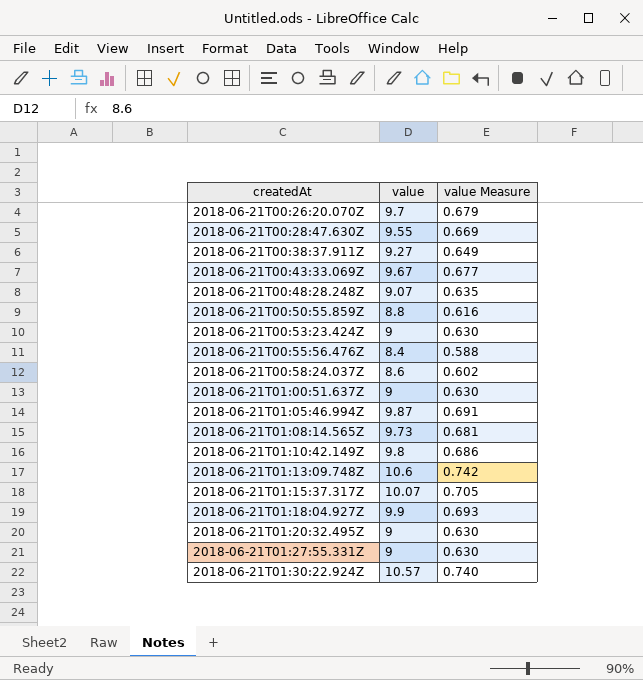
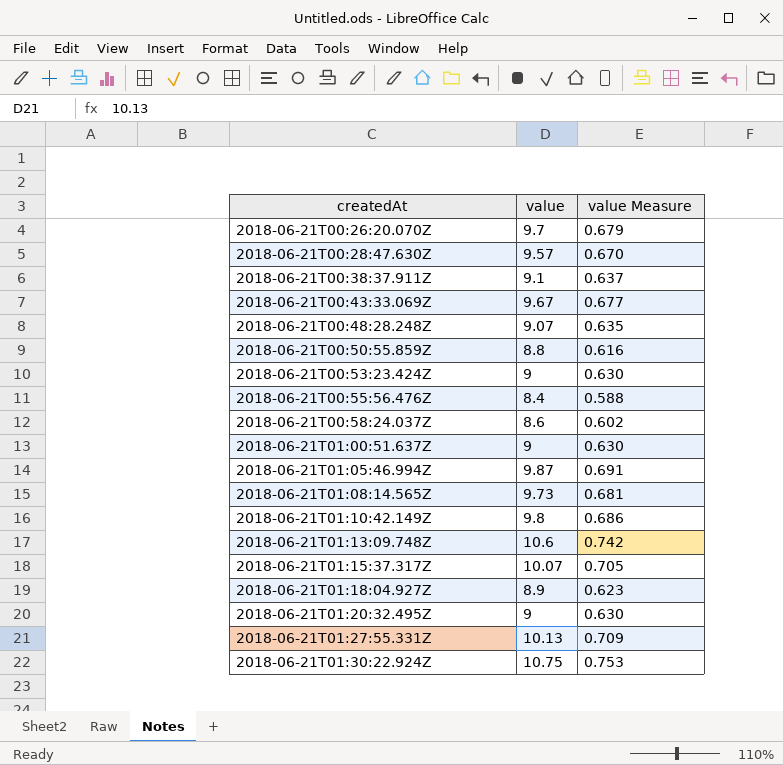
2018-06-21T00:28:47.630Z | value: 9.55 -> 9.57
2018-06-21T00:28:47.630Z | value Measure: 0.669 -> 0.670
2018-06-21T00:38:37.911Z | value: 9.27 -> 9.1
2018-06-21T00:38:37.911Z | value Measure: 0.649 -> 0.637
2018-06-21T01:18:04.927Z | value: 9.9 -> 8.9
2018-06-21T01:18:04.927Z | value Measure: 0.693 -> 0.623
2018-06-21T01:27:55.331Z | value: 9 -> 10.13
2018-06-21T01:27:55.331Z | value Measure: 0.630 -> 0.709
2018-06-21T01:30:22.924Z | value: 10.57 -> 10.75
2018-06-21T01:30:22.924Z | value Measure: 0.740 -> 0.753

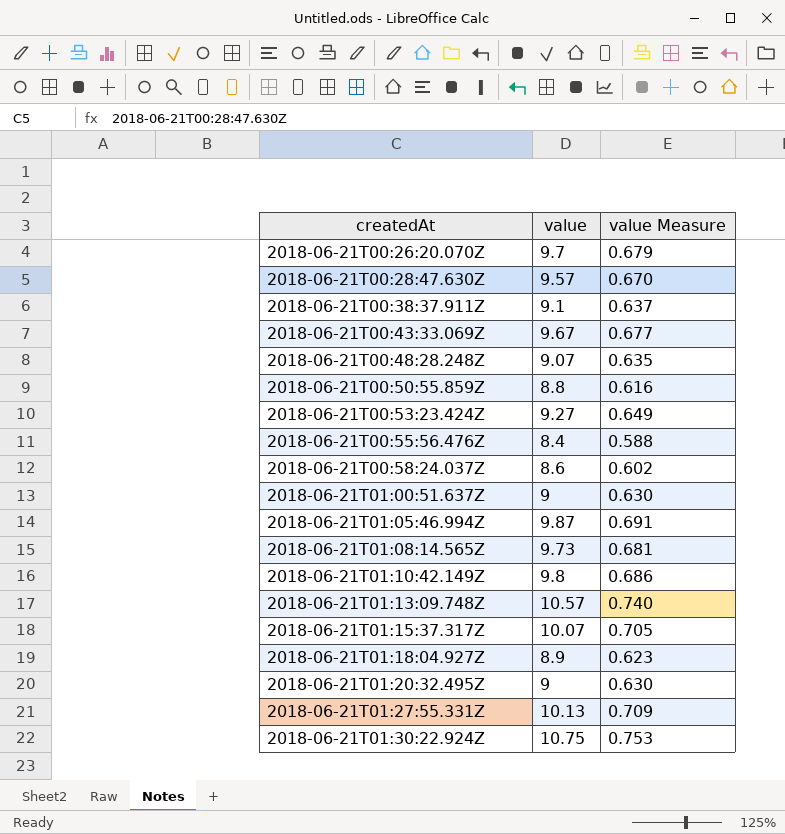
2018-06-21T00:53:23.424Z | value: 9 -> 9.27
2018-06-21T00:53:23.424Z | value Measure: 0.630 -> 0.649
2018-06-21T01:13:09.748Z | value: 10.6 -> 10.57
2018-06-21T01:13:09.748Z | value Measure: 0.742 -> 0.740

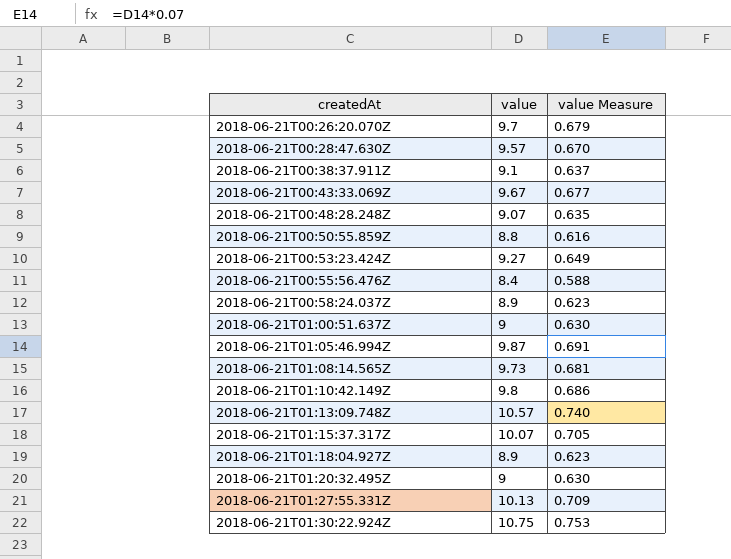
2018-06-21T00:58:24.037Z | value: 8.6 -> 8.9
2018-06-21T00:58:24.037Z | value Measure: 0.602 -> 0.623

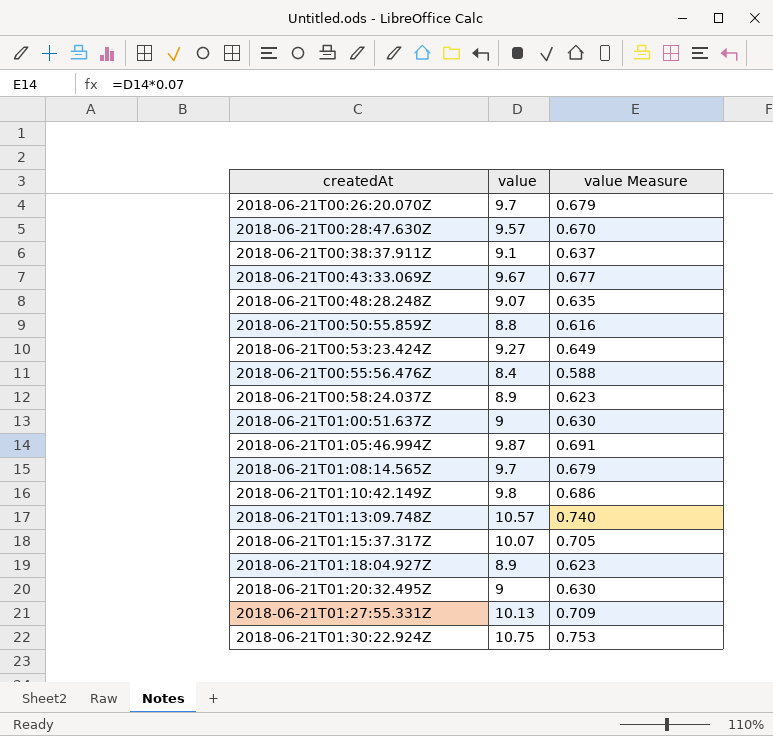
2018-06-21T01:08:14.565Z | value: 9.73 -> 9.7
2018-06-21T01:08:14.565Z | value Measure: 0.681 -> 0.679

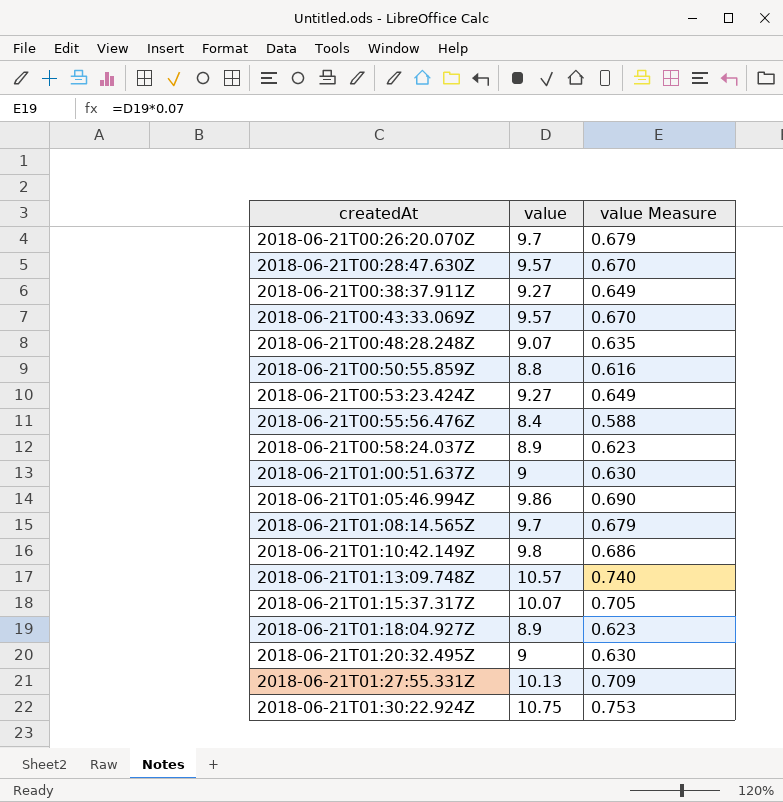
2018-06-21T00:38:37.911Z | value: 9.1 -> 9.27
2018-06-21T00:38:37.911Z | value Measure: 0.637 -> 0.649
2018-06-21T00:43:33.069Z | value: 9.67 -> 9.57
2018-06-21T00:43:33.069Z | value Measure: 0.677 -> 0.670
2018-06-21T01:05:46.994Z | value: 9.87 -> 9.86
2018-06-21T01:05:46.994Z | value Measure: 0.691 -> 0.690

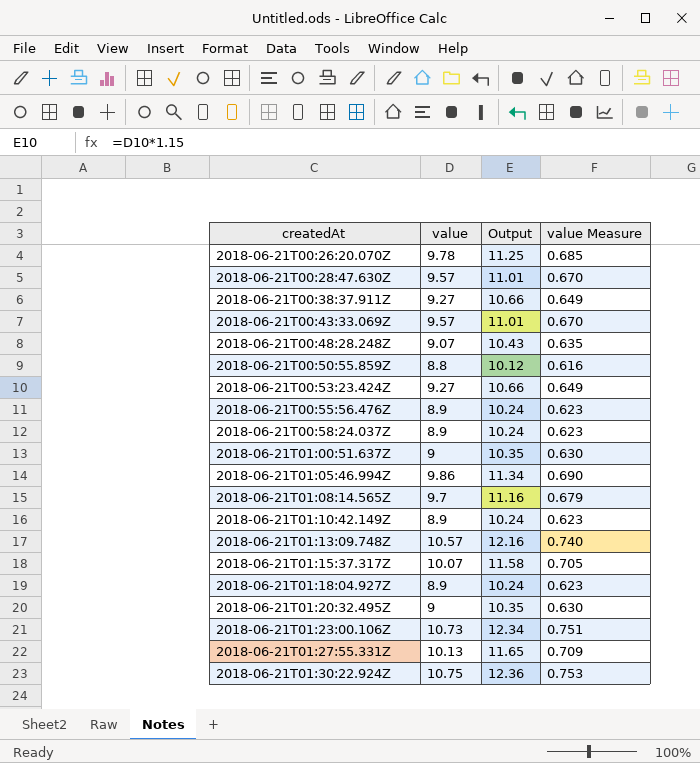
column Output | formula: none -> [value] * 1.15
2018-06-21T00:26:20.070Z | value: 9.7 -> 9.78
2018-06-21T00:26:20.070Z | value Measure: 0.679 -> 0.685
2018-06-21T00:55:56.476Z | value: 8.4 -> 8.9
2018-06-21T00:55:56.476Z | value Measure: 0.588 -> 0.623
2018-06-21T01:10:42.149Z | value: 9.8 -> 8.9
2018-06-21T01:10:42.149Z | value Measure: 0.686 -> 0.623
row 2018-06-21T01:23:00.106Z: none -> 10.73 | 12.34 | 0.751

